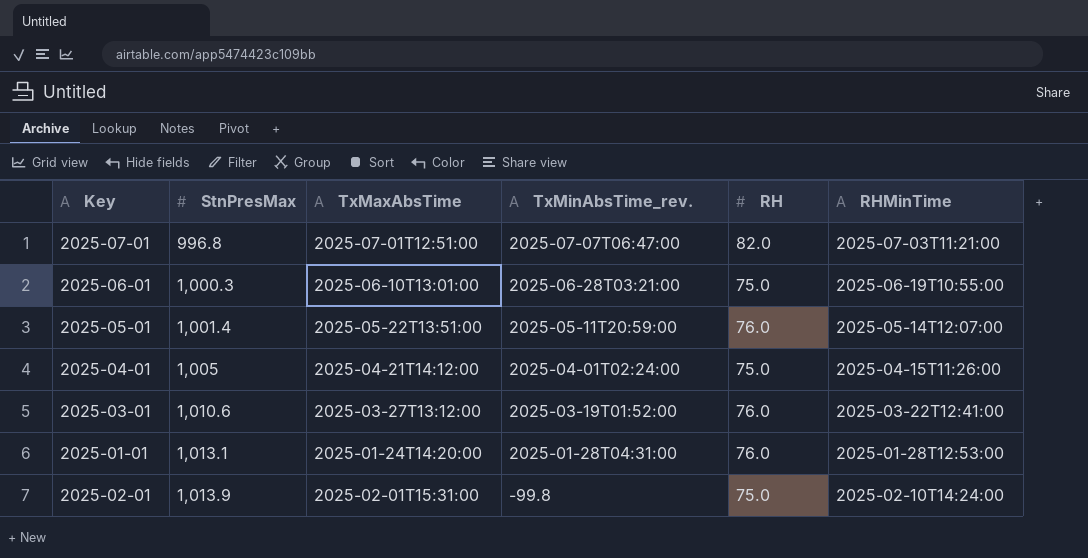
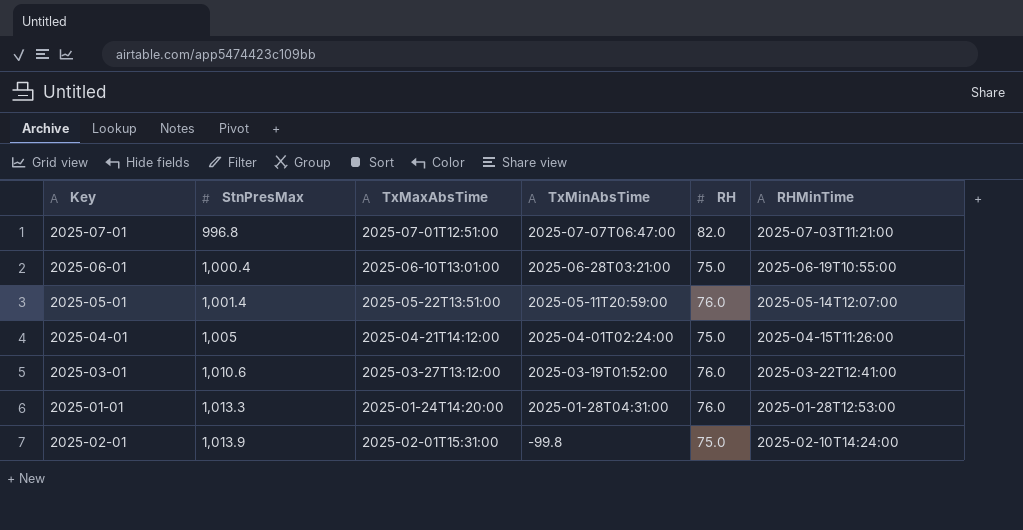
column name: TxMinAbsTime_rev. -> TxMinAbsTime
2025-06-01 | StnPresMax: 1,000.3 -> 1,000.4
2025-01-01 | StnPresMax: 1,013.1 -> 1,013.3

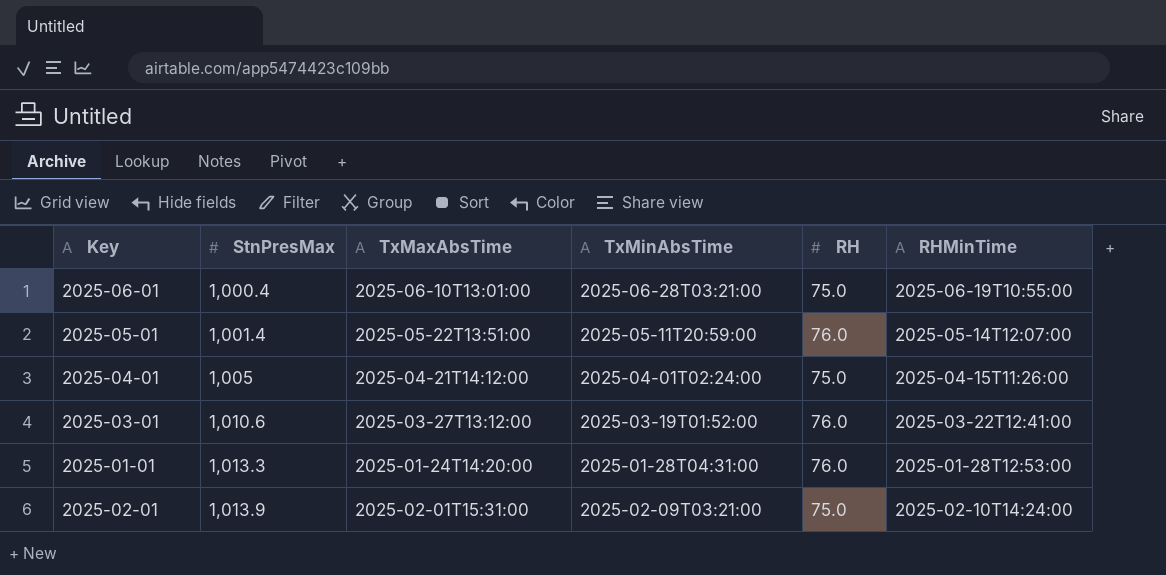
row 2025-07-01: 996.8 | 2025-07-01T12:51:00 | 2025-07-07T06:47:00 | 82.0 | 2025-07-03T11:21:00 -> none
2025-02-01 | TxMinAbsTime: -99.8 -> 2025-02-09T03:21:00

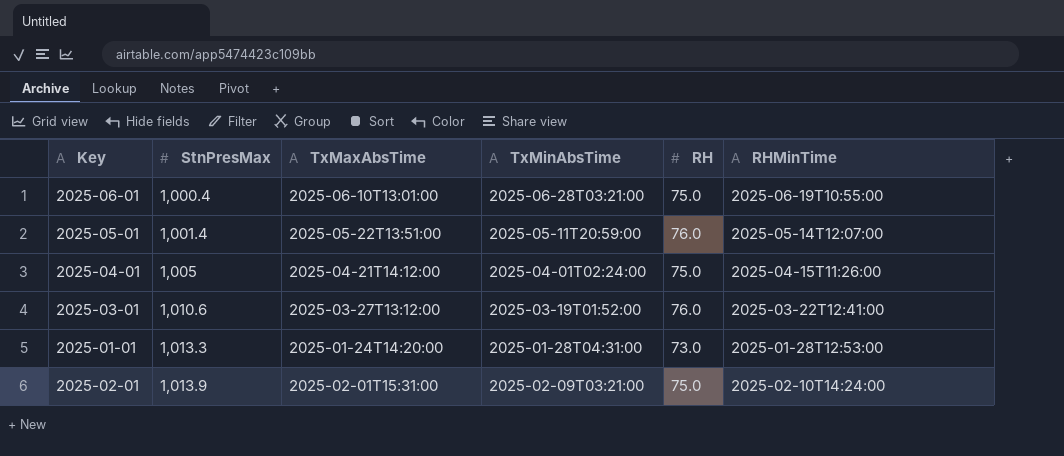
2025-01-01 | RH: 76.0 -> 73.0

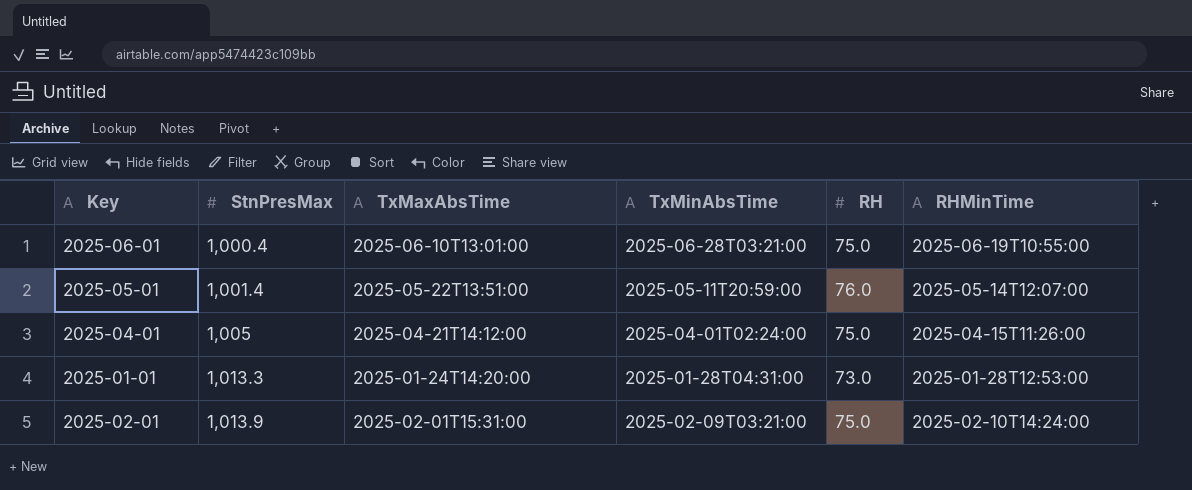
row 2025-03-01: 1,010.6 | 2025-03-27T13:12:00 | 2025-03-19T01:52:00 | 76.0 | 2025-03-22T12:41:00 -> none

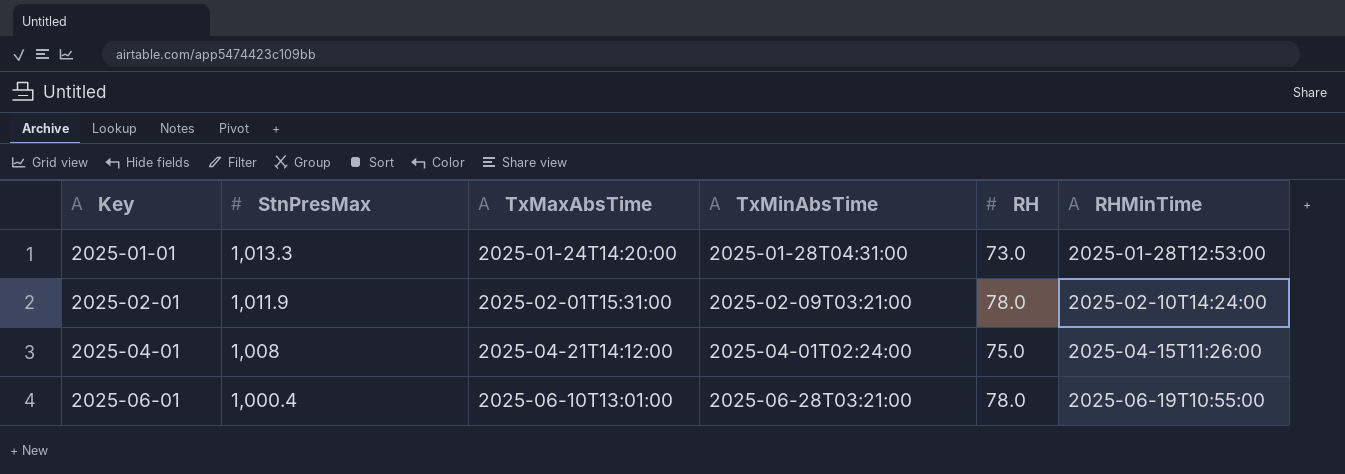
row order: StnPresMax ascending -> Key ascending
row 2025-05-01: 1,001.4 | 2025-05-22T13:51:00 | 2025-05-11T20:59:00 | 76.0 | 2025-05-14T12:07:00 -> none
2025-02-01 | StnPresMax: 1,013.9 -> 1,011.9
2025-02-01 | RH: 75.0 -> 78.0
2025-04-01 | StnPresMax: 1,005 -> 1,008
2025-06-01 | RH: 75.0 -> 78.0

